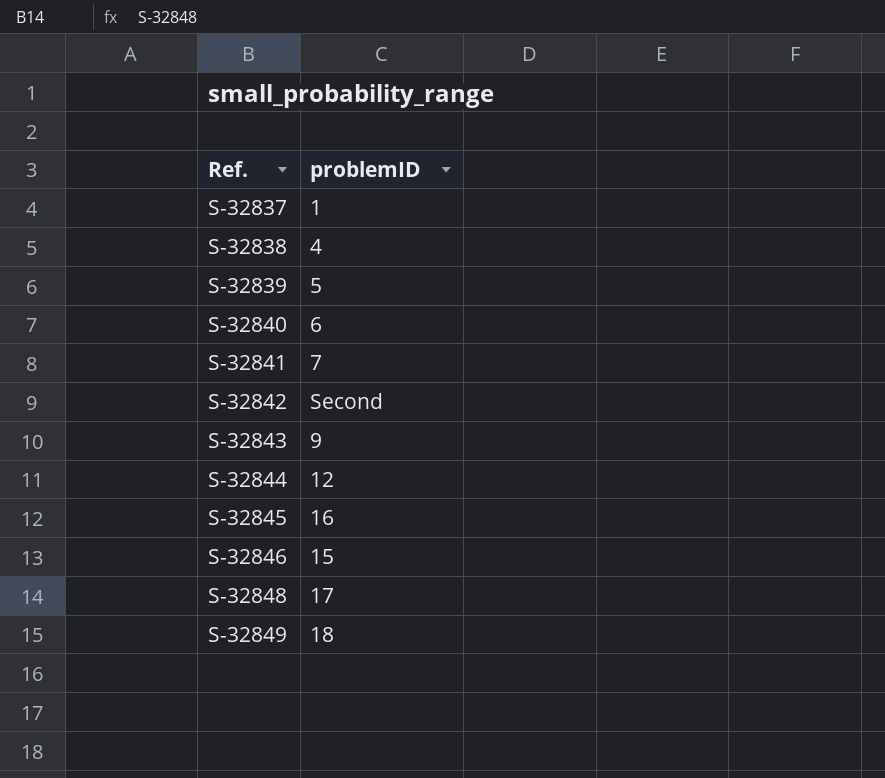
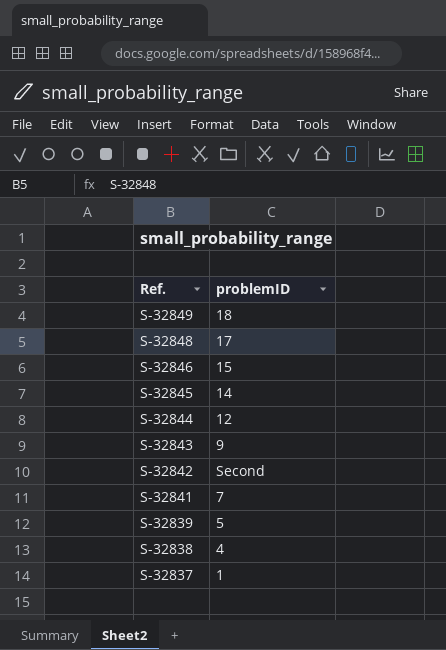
row order: Ref. ascending -> Ref. descending
row S-32840: 6 -> none
S-32845 | problemID: 16 -> 14

